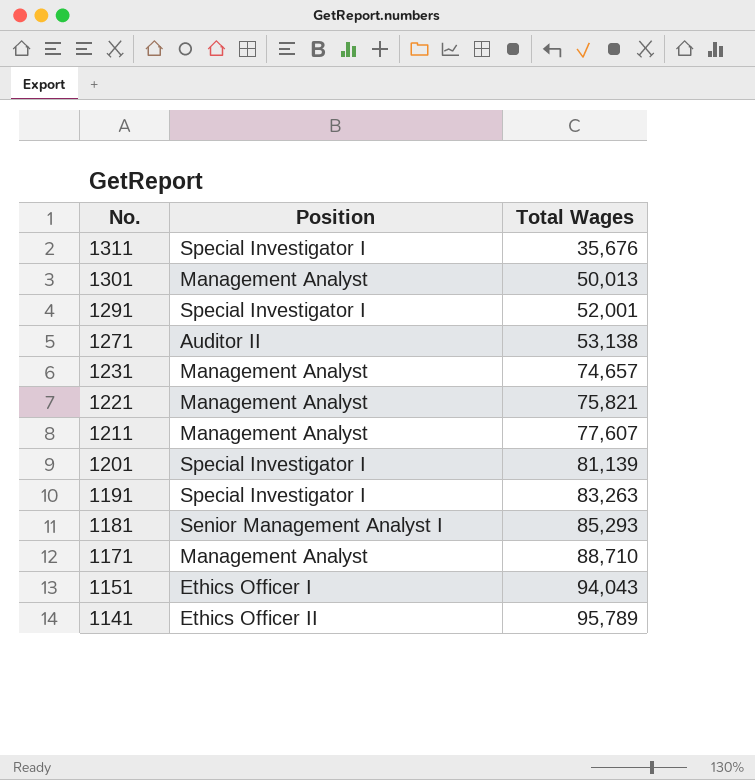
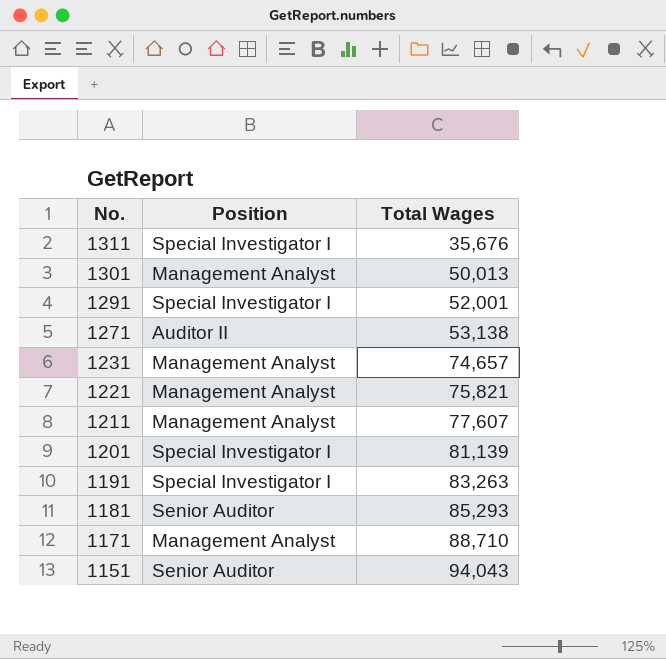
row 1141: Ethics Officer II | 95,789 -> none
1181 | Position: Senior Management Analyst I -> Senior Auditor
1151 | Position: Ethics Officer I -> Senior Auditor

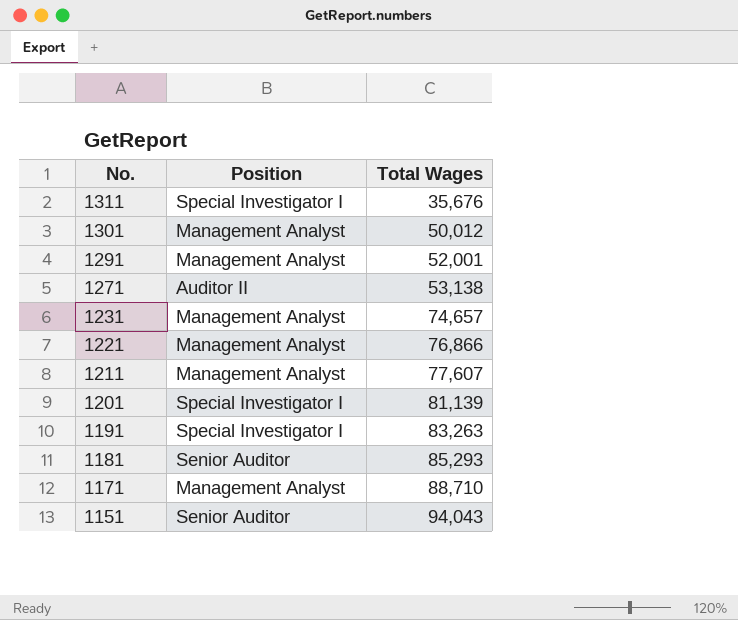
1301 | Total Wages: 50,013 -> 50,012
1291 | Position: Special Investigator I -> Management Analyst
1221 | Total Wages: 75,821 -> 76,866

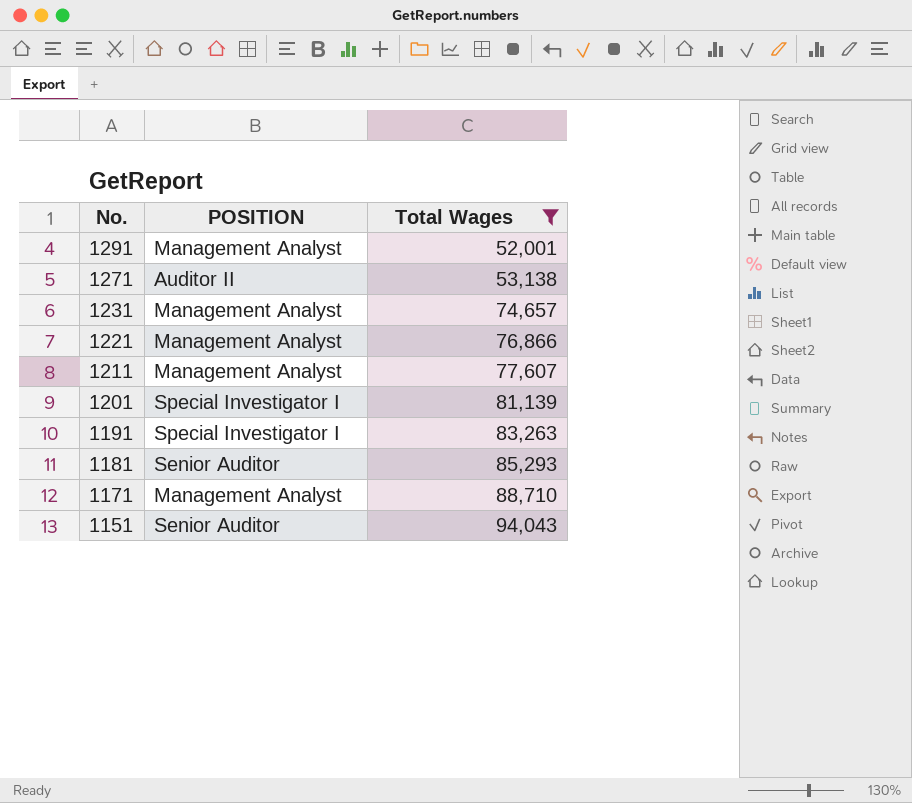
filter: none -> Total Wages >= 52,001
column name: Position -> POSITION

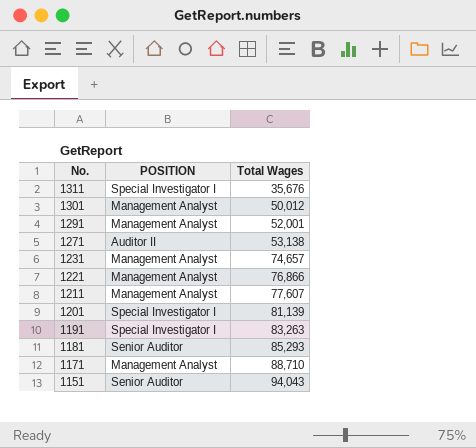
filter: Total Wages >= 52,001 -> none

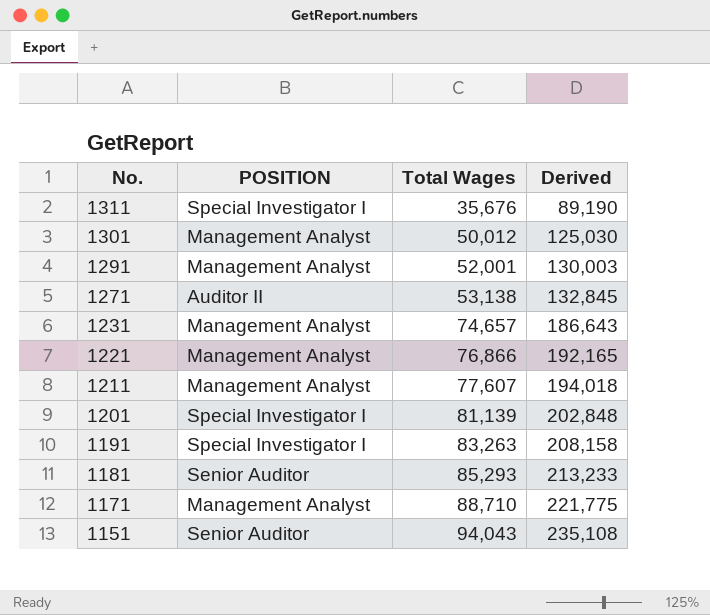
column Derived | formula: none -> [Total Wages] * 2.5

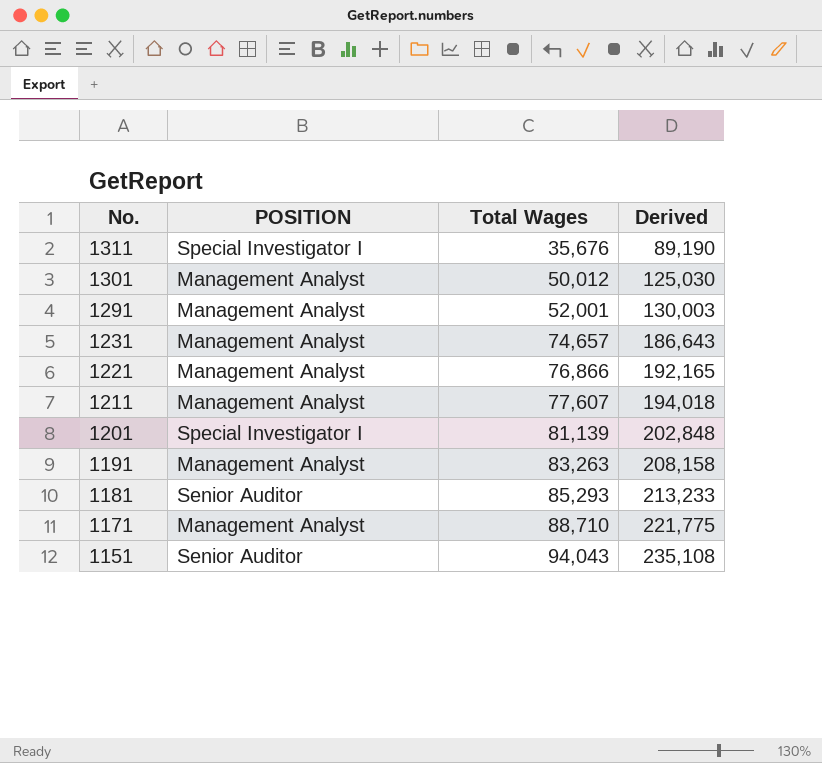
row 1271: Auditor II | 53,138 | 132,845 -> none
1191 | POSITION: Special Investigator I -> Management Analyst

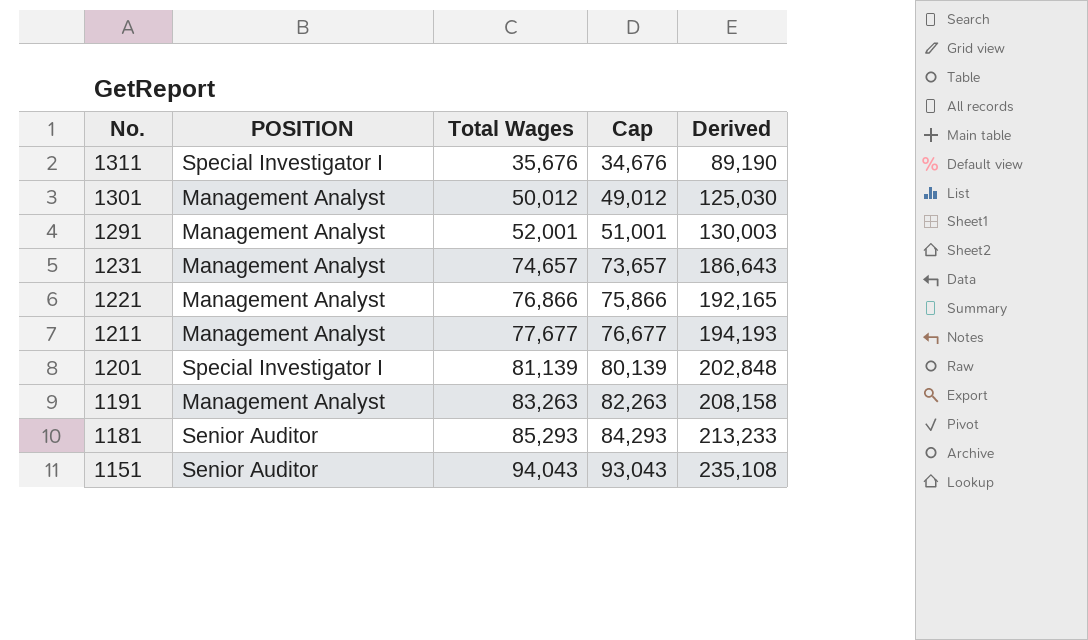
column Cap | formula: none -> [Total Wages] - 1000
row 1171: Management Analyst | 88,710 | 221,775 -> none
1211 | Total Wages: 77,607 -> 77,677
1211 | Derived: 194,018 -> 194,193

